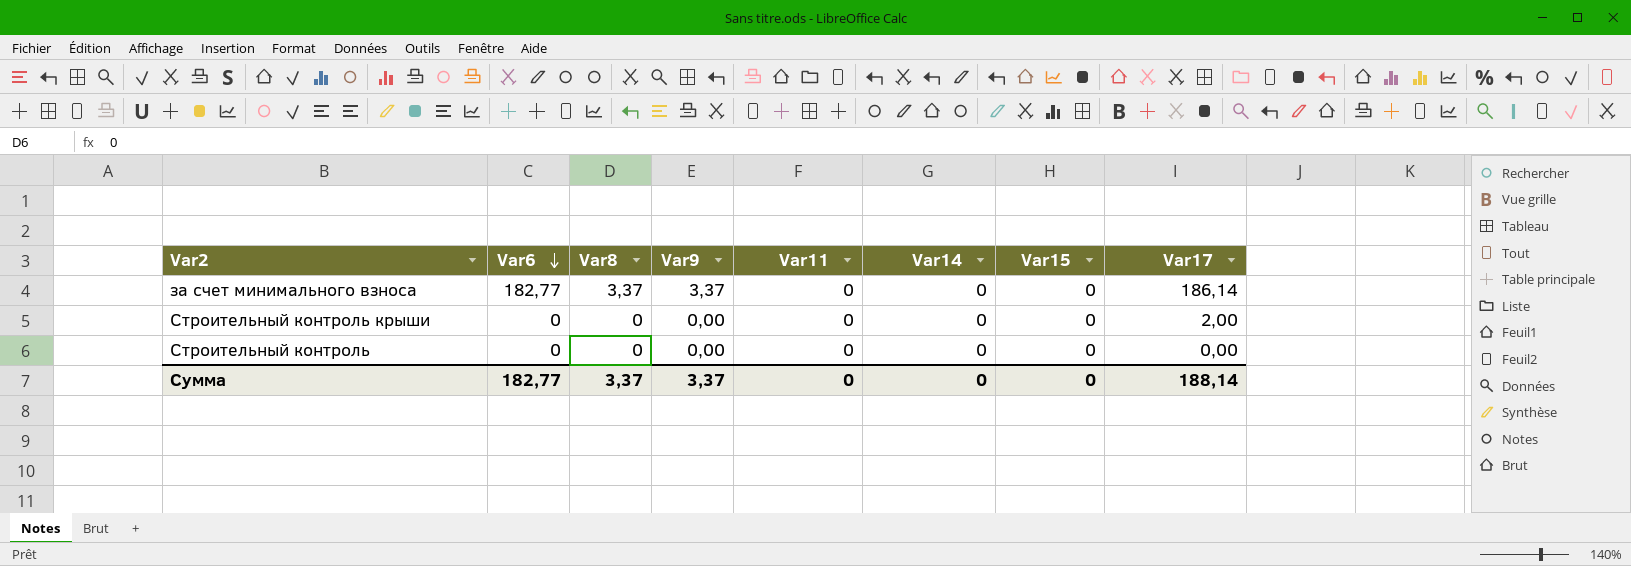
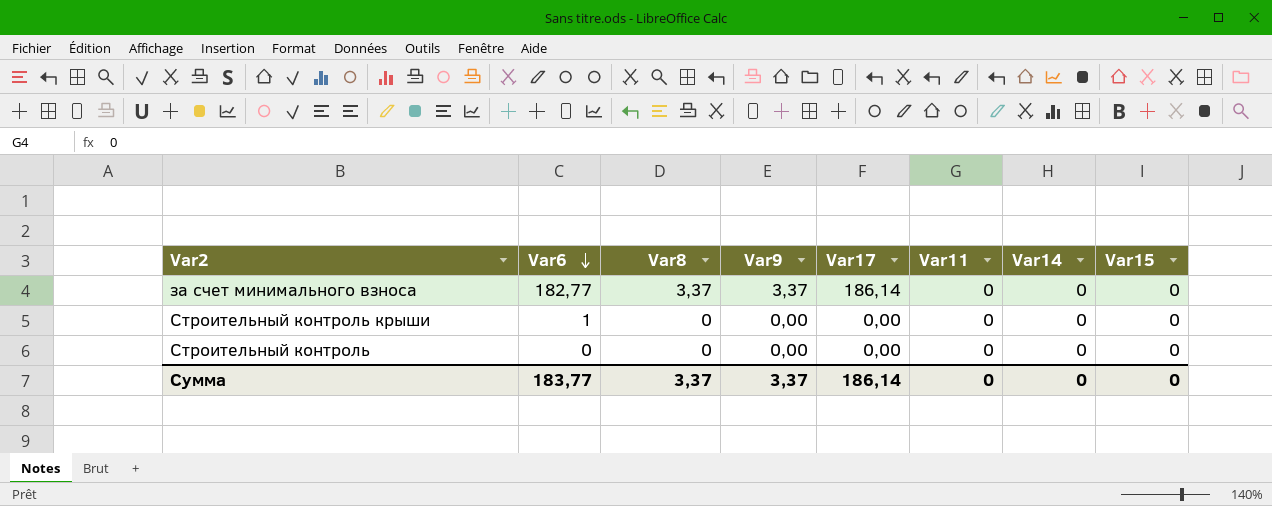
column Var17 | position: 8 -> 5
Строительный контроль крыши | Var6: 0 -> 1
Строительный контроль крыши | Var17: 2,00 -> 0,00
Сумма | Var6: 182,77 -> 183,77
Сумма | Var17: 188,14 -> 186,14

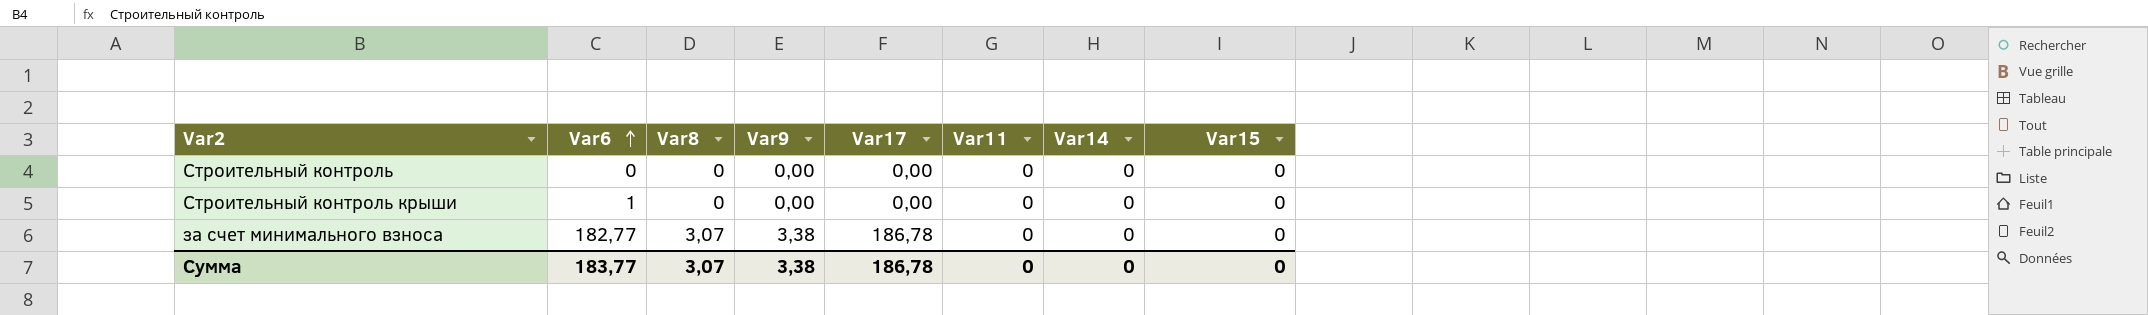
row order: Var6 descending -> Var6 ascending
за счет минимального взноса | Var8: 3,37 -> 3,07
за счет минимального взноса | Var9: 3,37 -> 3,38
за счет минимального взноса | Var17: 186,14 -> 186,78
Сумма | Var8: 3,37 -> 3,07
Сумма | Var9: 3,37 -> 3,38
Сумма | Var17: 186,14 -> 186,78

